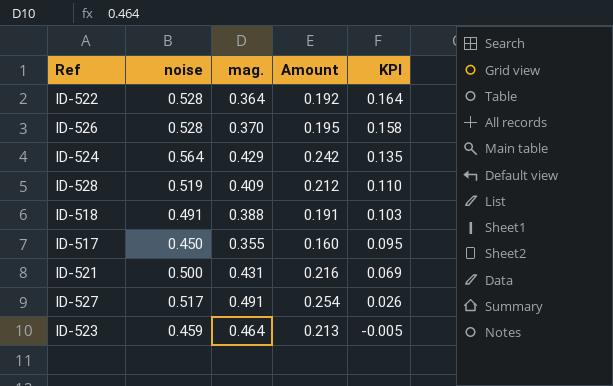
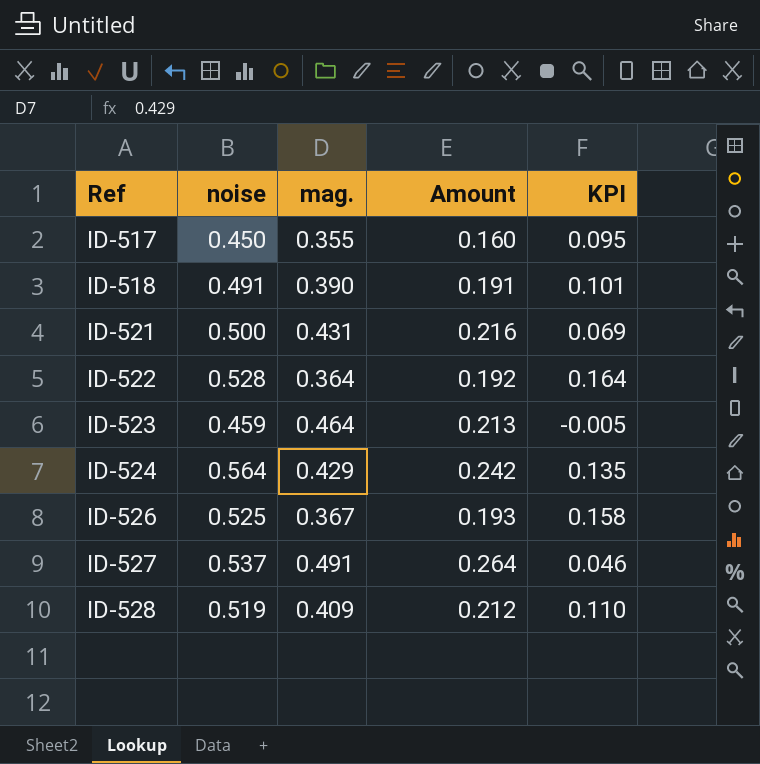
row order: KPI descending -> Ref ascending
ID-518 | mag.: 0.388 -> 0.390
ID-518 | KPI: 0.103 -> 0.101
ID-526 | noise: 0.528 -> 0.525
ID-526 | mag.: 0.370 -> 0.367
ID-526 | Amount: 0.195 -> 0.193
ID-527 | noise: 0.517 -> 0.537
ID-527 | Amount: 0.254 -> 0.264
ID-527 | KPI: 0.026 -> 0.046

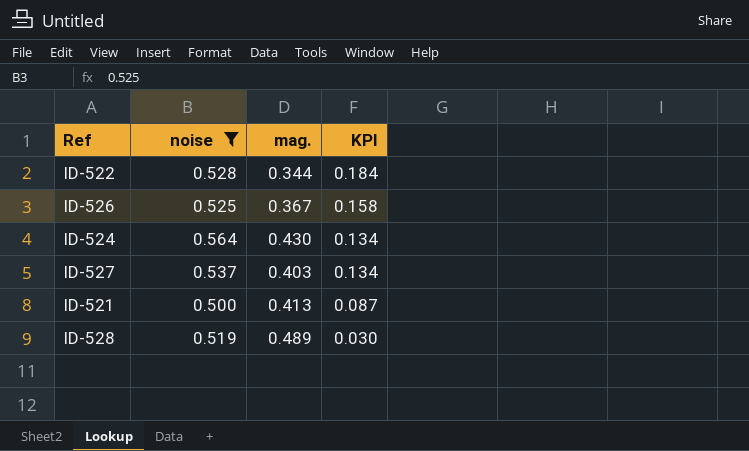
filter: none -> noise >= 0.500
row order: Ref ascending -> KPI descending
column Amount | formula: [noise] * [mag.] -> none
ID-522 | mag.: 0.364 -> 0.344
ID-522 | KPI: 0.164 -> 0.184
ID-524 | mag.: 0.429 -> 0.430
ID-524 | KPI: 0.135 -> 0.134
ID-527 | mag.: 0.491 -> 0.403
ID-527 | KPI: 0.046 -> 0.134
ID-521 | mag.: 0.431 -> 0.413
ID-521 | KPI: 0.069 -> 0.087
ID-528 | mag.: 0.409 -> 0.489
ID-528 | KPI: 0.110 -> 0.030

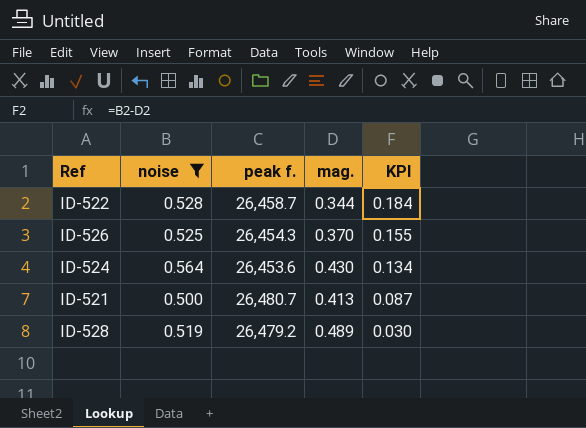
column peak f. | position: none -> 3
row ID-527: 0.537 | 0.403 | 0.134 -> none
ID-526 | mag.: 0.367 -> 0.370
ID-526 | KPI: 0.158 -> 0.155

